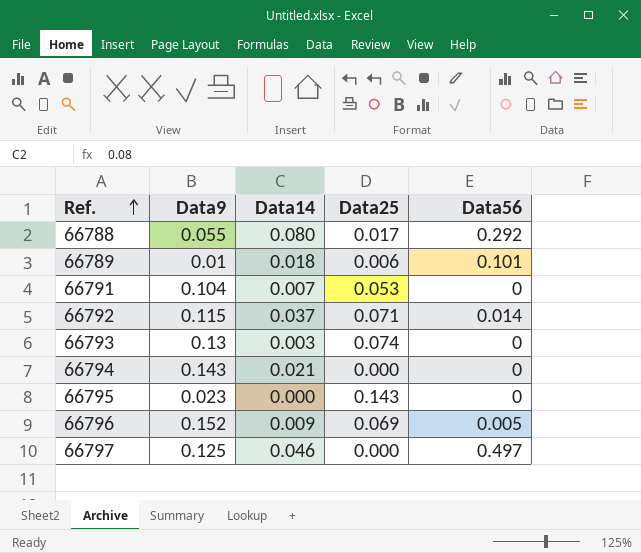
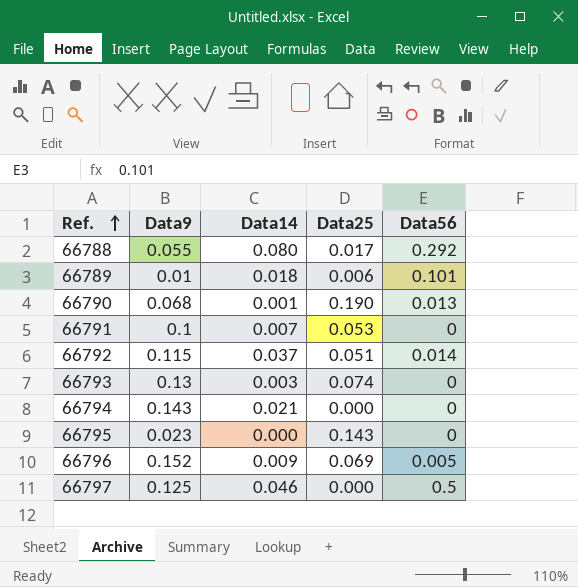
row 66790: none -> 0.068 | 0.001 | 0.190 | 0.013
66791 | Data9: 0.104 -> 0.1
66792 | Data25: 0.071 -> 0.051
66797 | Data56: 0.497 -> 0.5

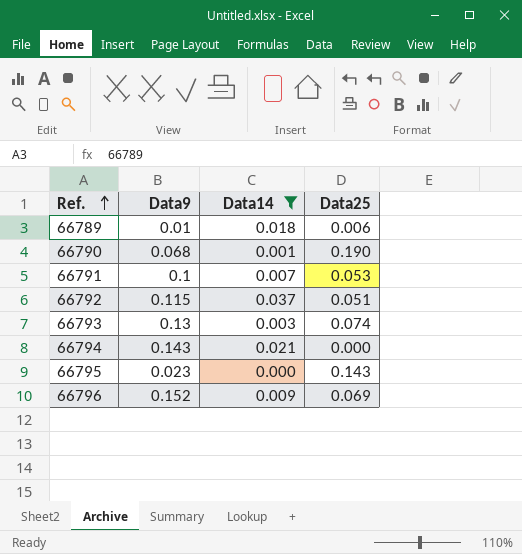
filter: none -> Data14 <= 0.037
column Data56 | position: 5 -> none

